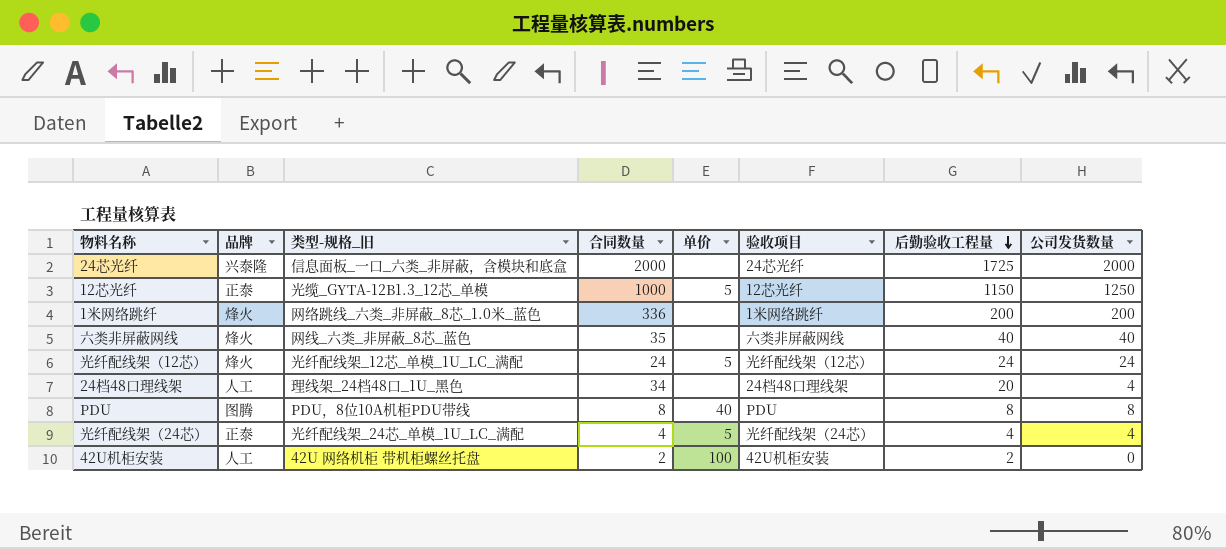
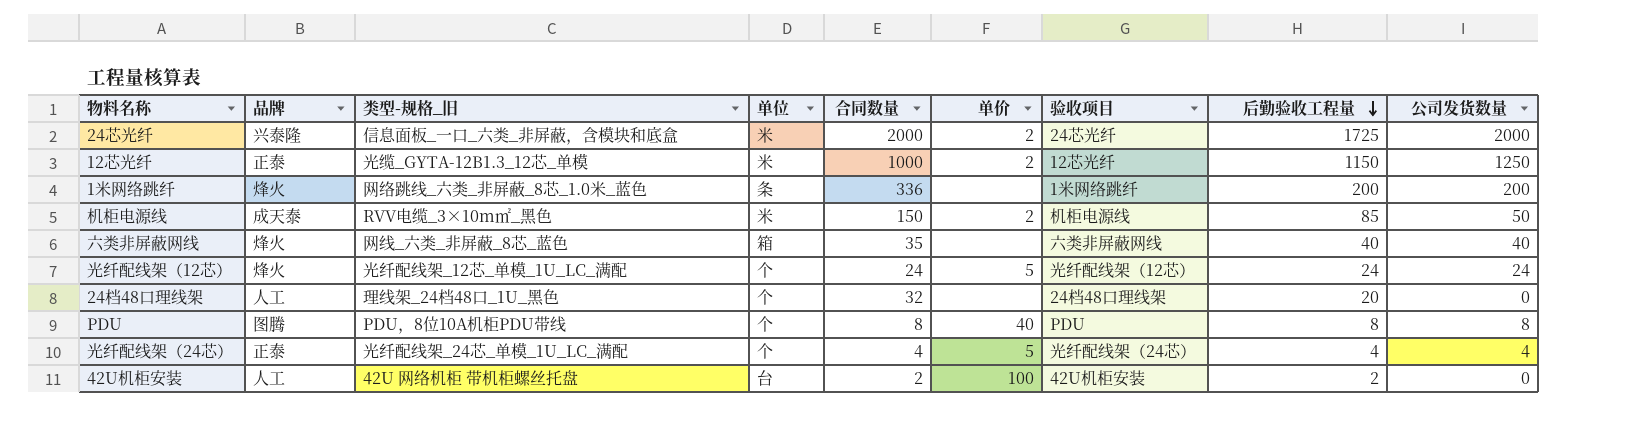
column 单位 | position: none -> 4
24芯光纤 | 单价: none -> 2
12芯光纤 | 单价: 5 -> 2
row 机柜电源线: none -> 成天泰 | RVV电缆_3×10m㎡_黑色 | 米 | 150 | 2 | 机柜电源线 | 85 | 50
24档48口理线架 | 合同数量: 34 -> 32
24档48口理线架 | 公司发货数量: 4 -> 0

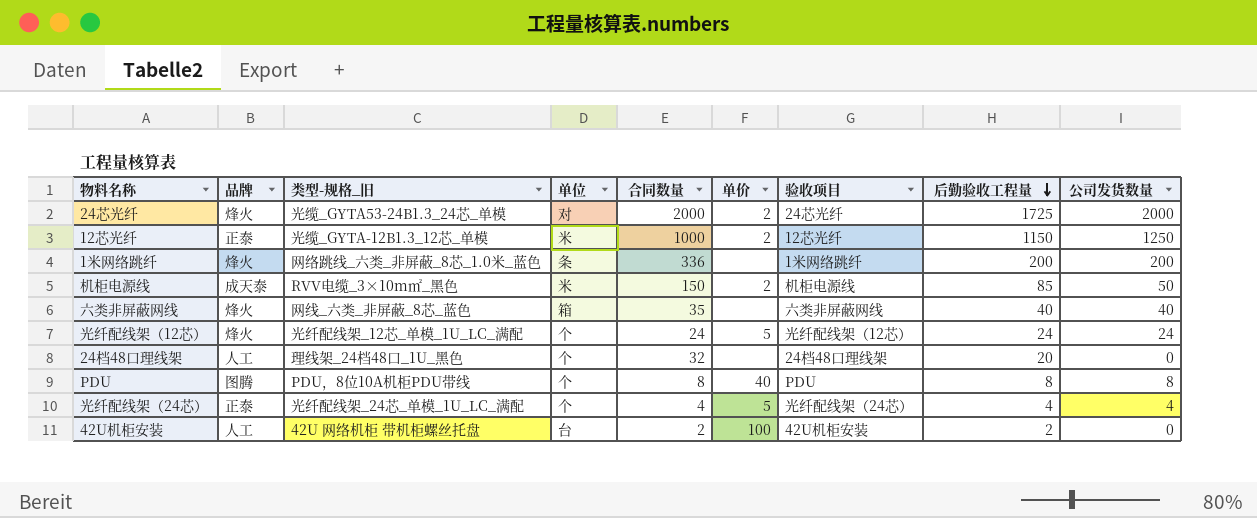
24芯光纤 | 品牌: 兴泰隆 -> 烽火
24芯光纤 | 类型-规格_旧: 信息面板_一口_六类_非屏蔽，含模块和底盒 -> 光缆_GYTA53-24B1.3_24芯_单模
24芯光纤 | 单位: 米 -> 对

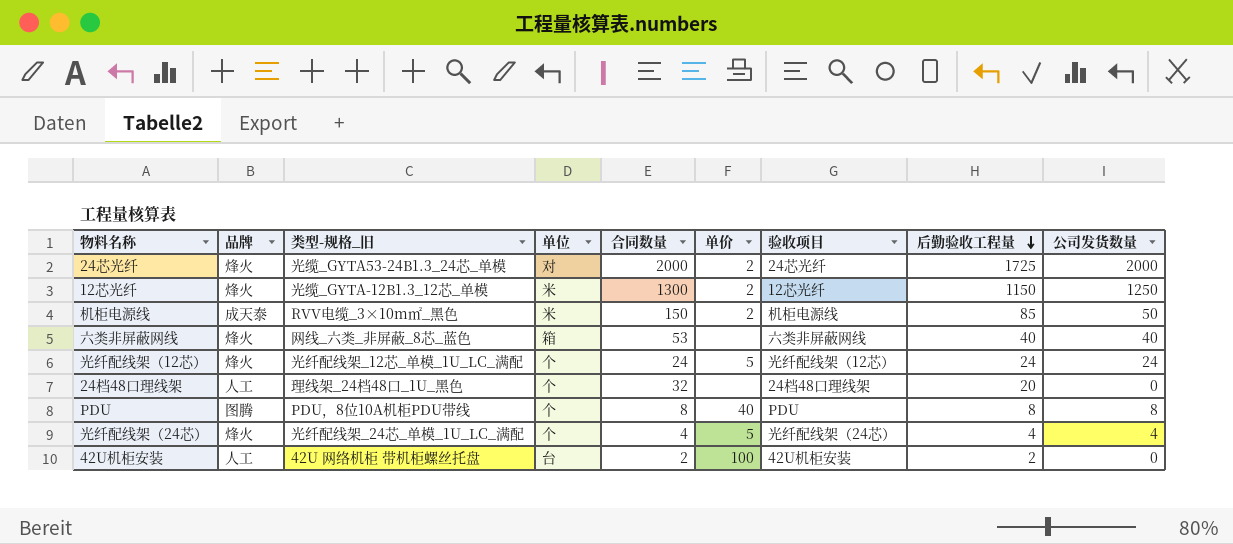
row 1米网络跳纤: 烽火 | 网络跳线_六类_非屏蔽_8芯_1.0米_蓝色 | 条 | 336 | none | 1米网络跳纤 | 200 | 200 -> none
12芯光纤 | 品牌: 正泰 -> 烽火
12芯光纤 | 合同数量: 1000 -> 1300
六类非屏蔽网线 | 合同数量: 35 -> 53
光纤配线架（24芯） | 品牌: 正泰 -> 烽火

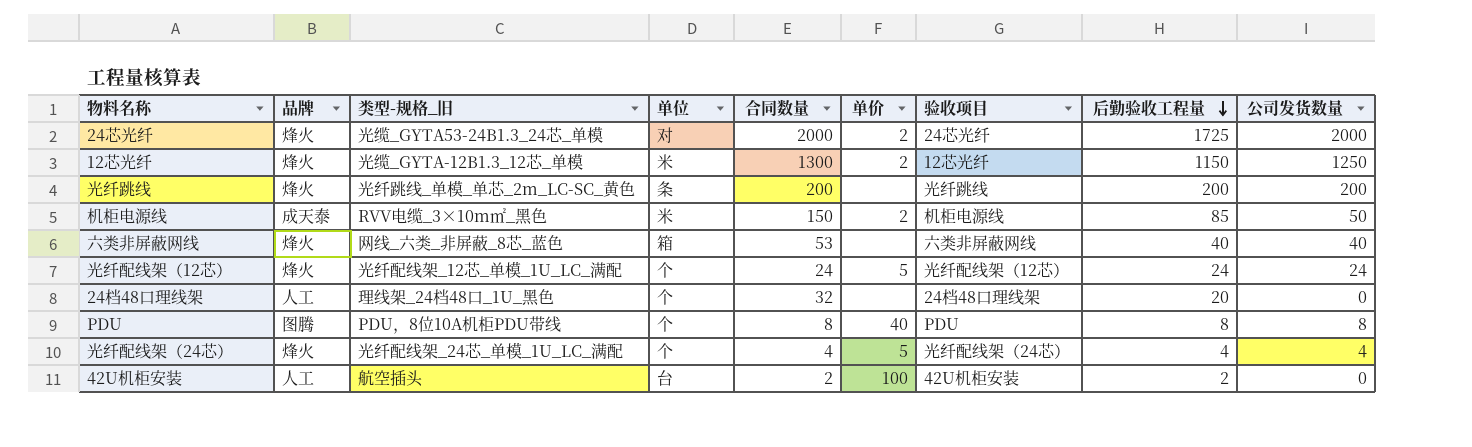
row 光纤跳线: none -> 烽火 | 光纤跳线_单模_单芯_2m_LC-SC_黄色 | 条 | 200 | none | 光纤跳线 | 200 | 200
42U机柜安装 | 类型-规格_旧: 42U 网络机柜 带机柜螺丝托盘 -> 航空插头

